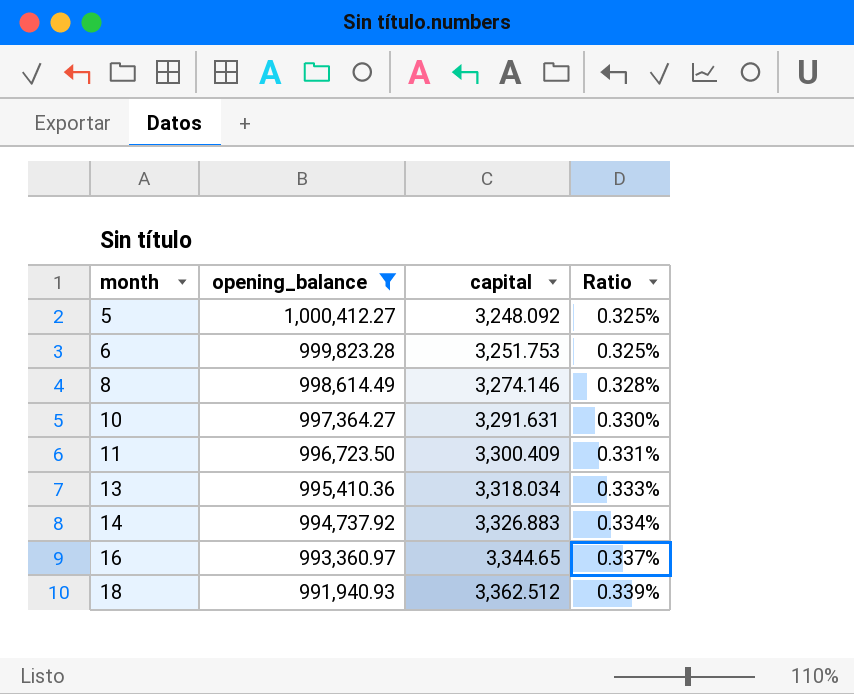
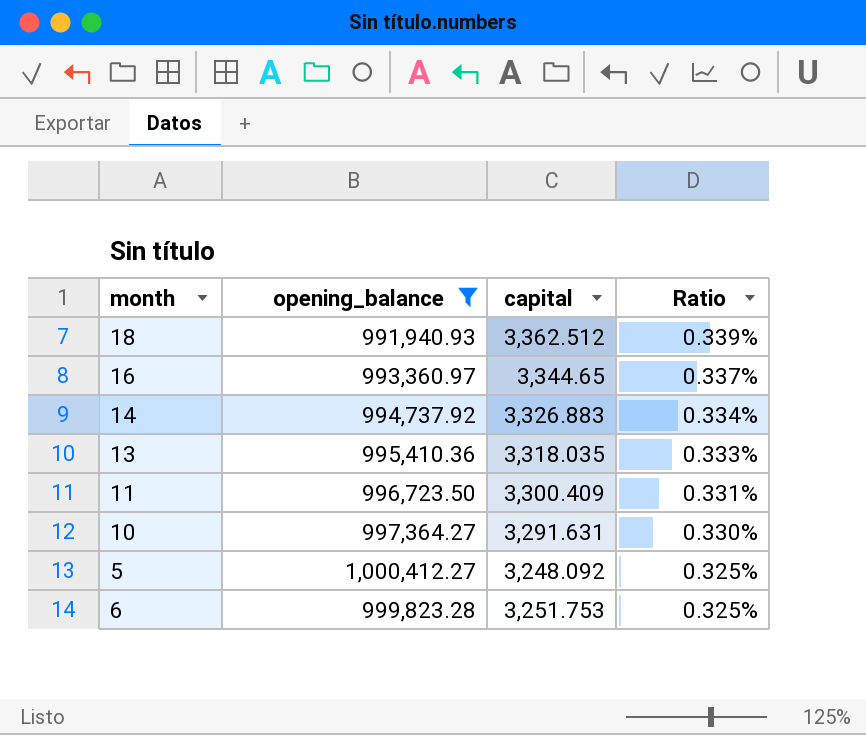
row order: month ascending -> Ratio descending
row 8: 998,614.49 | 3,274.146 | 0.328% -> none
13 | capital: 3,318.034 -> 3,318.035

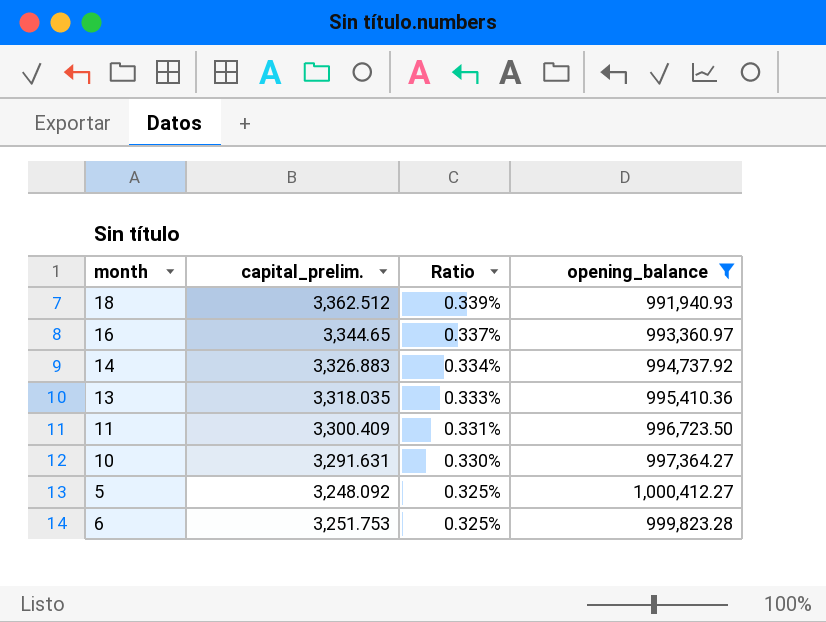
column name: capital -> capital_prelim.
column opening_balance | position: 2 -> 4

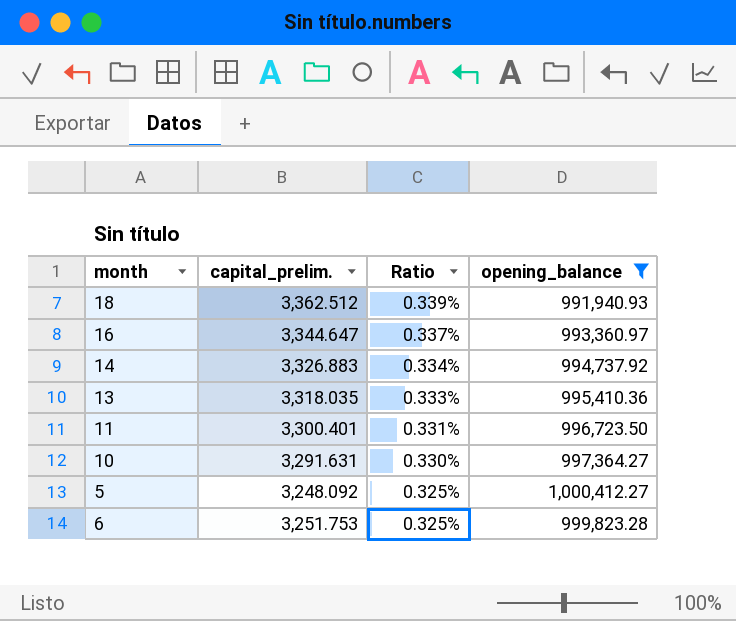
16 | capital_prelim.: 3,344.65 -> 3,344.647
11 | capital_prelim.: 3,300.409 -> 3,300.401

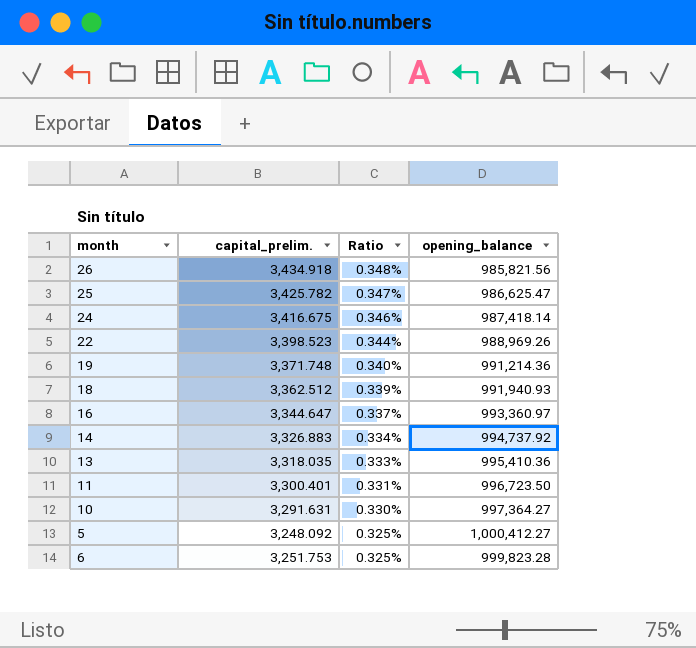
filter: opening_balance >= 991,940.93 -> none

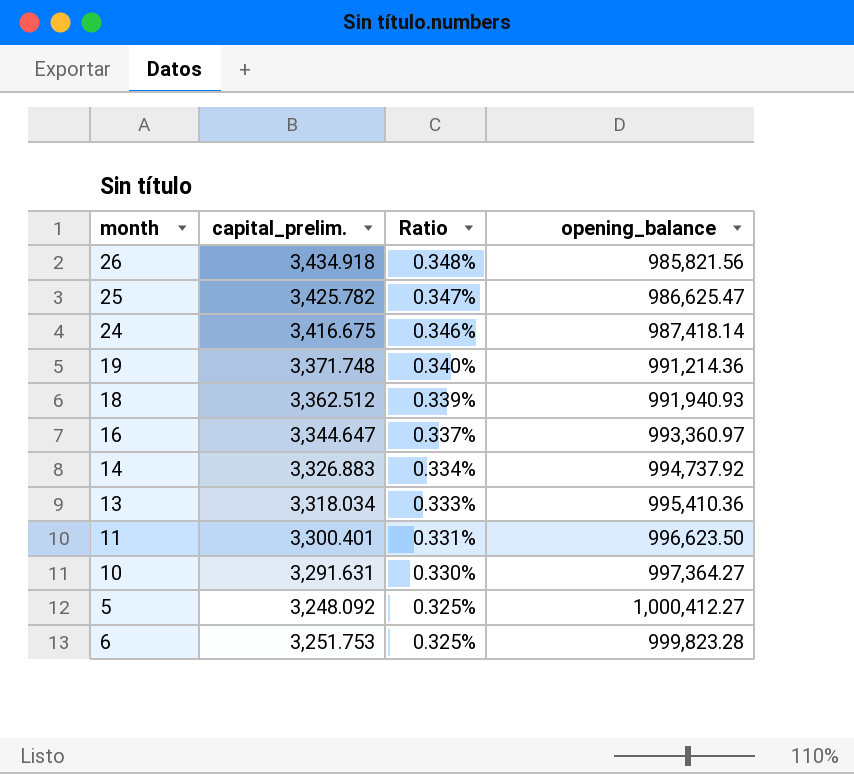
row 22: 3,398.523 | 0.344% | 988,969.26 -> none
13 | capital_prelim.: 3,318.035 -> 3,318.034
11 | opening_balance: 996,723.50 -> 996,623.50

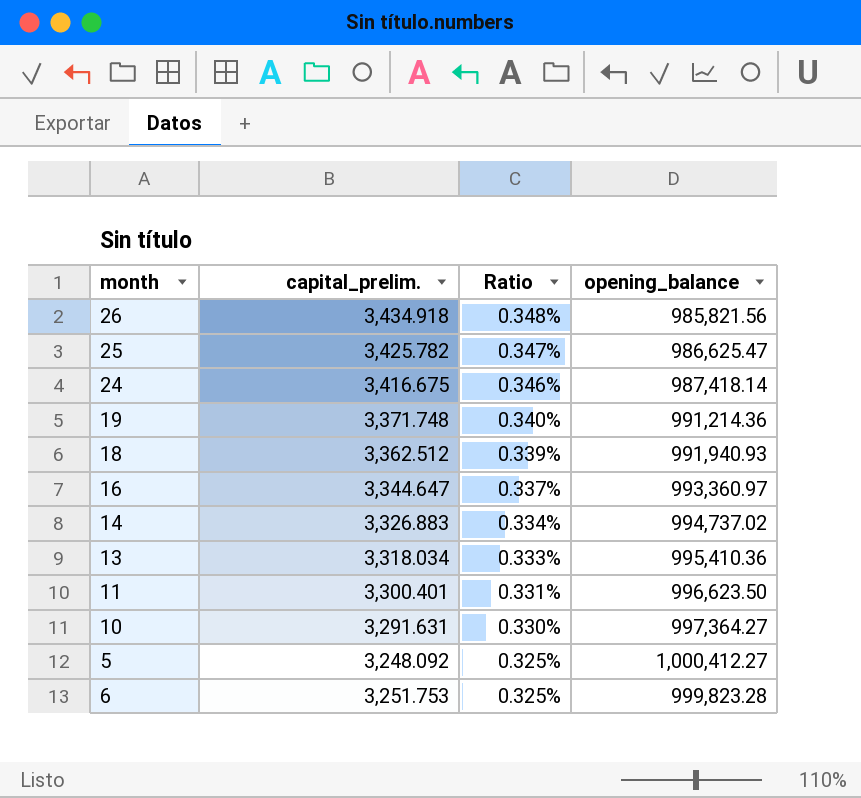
14 | opening_balance: 994,737.92 -> 994,737.02

